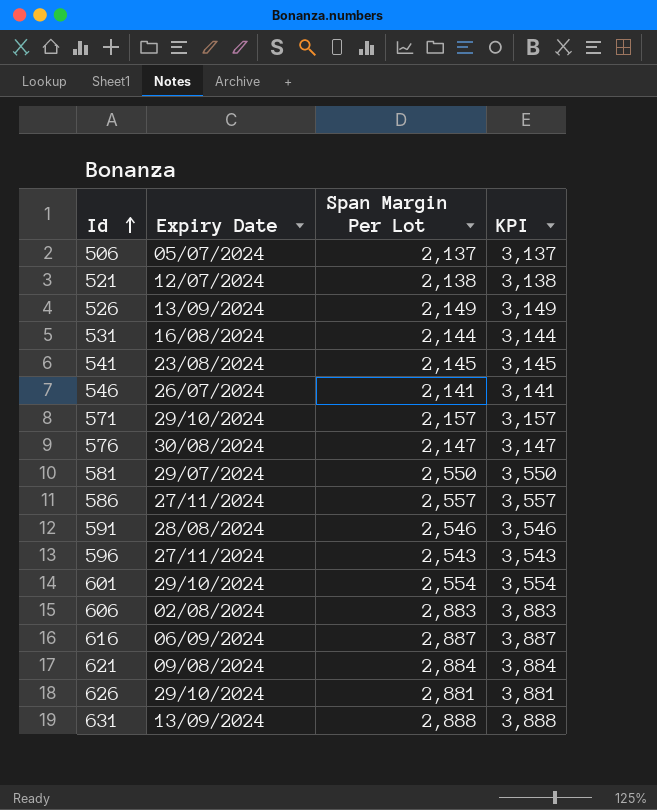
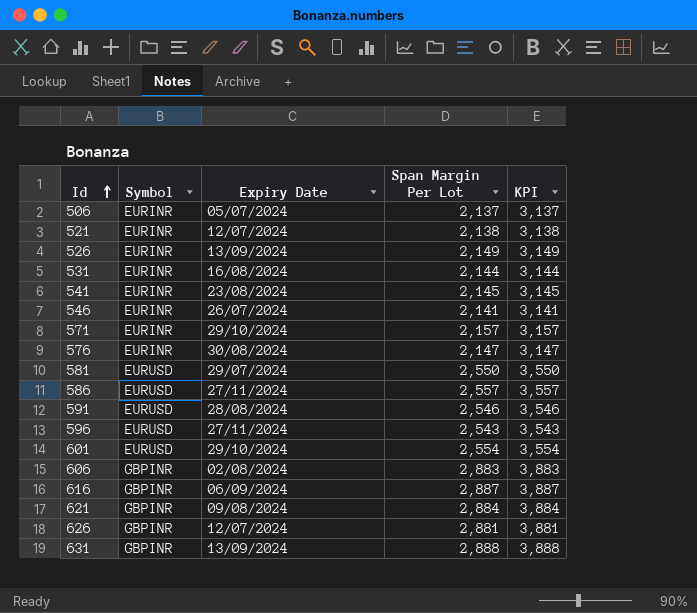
column Symbol | position: none -> 2
626 | Expiry Date: 29/10/2024 -> 12/07/2024

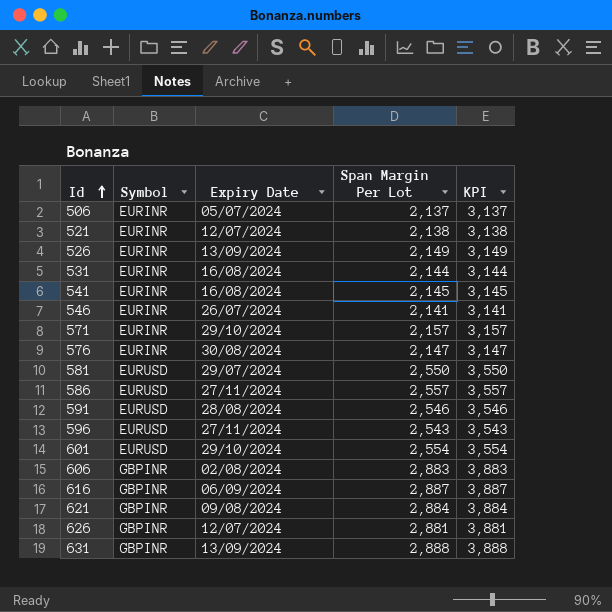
541 | Expiry Date: 23/08/2024 -> 16/08/2024

